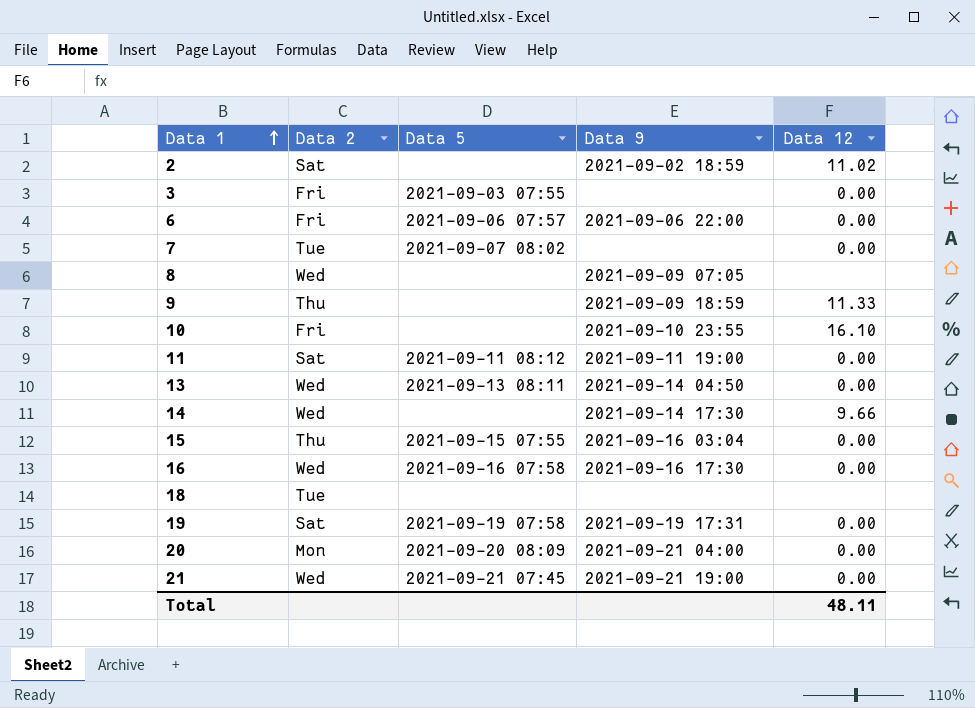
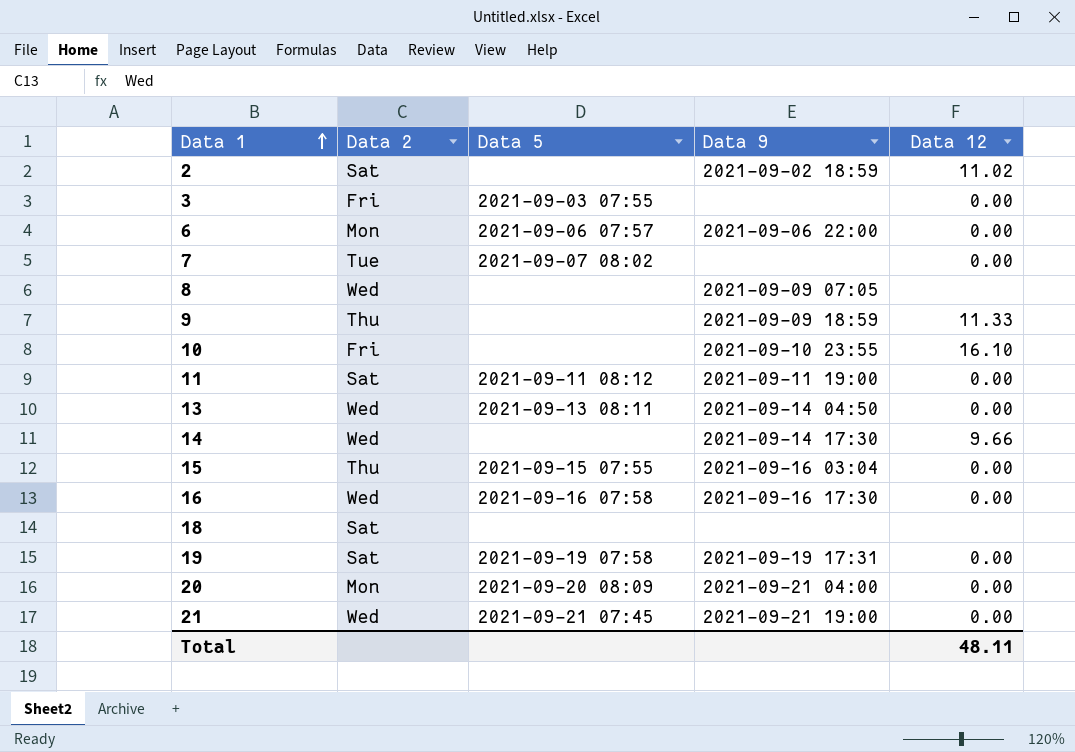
6 | Data 2: Fri -> Mon
18 | Data 2: Tue -> Sat

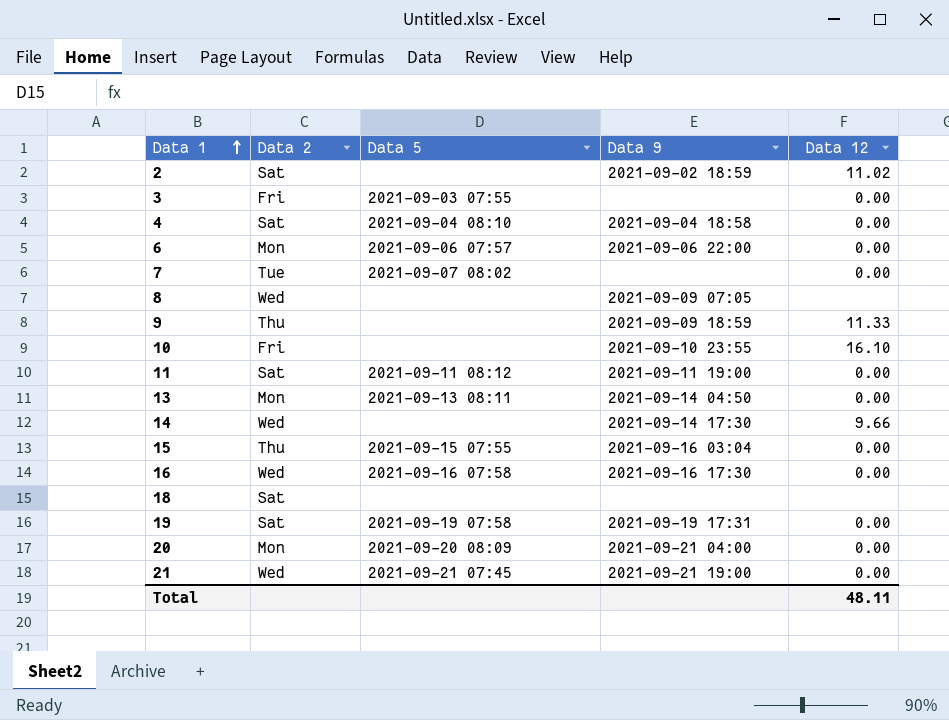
row 4: none -> Sat | 2021-09-04 08:10 | 2021-09-04 18:58 | 0.00
13 | Data 2: Wed -> Mon

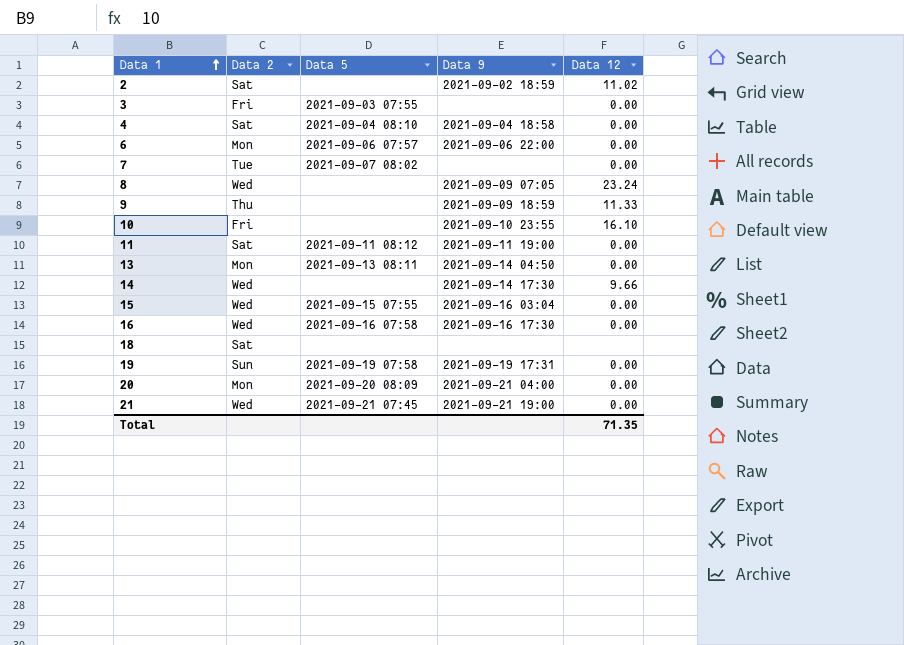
8 | Data 12: none -> 23.24
15 | Data 2: Thu -> Wed
19 | Data 2: Sat -> Sun
Total | Data 12: 48.11 -> 71.35

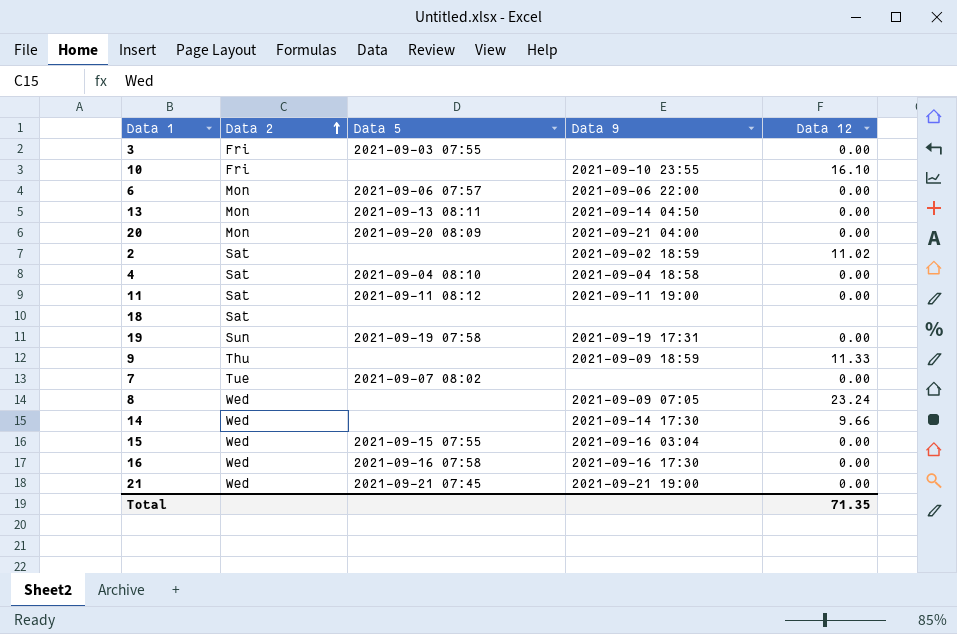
row order: Data 1 ascending -> Data 2 ascending

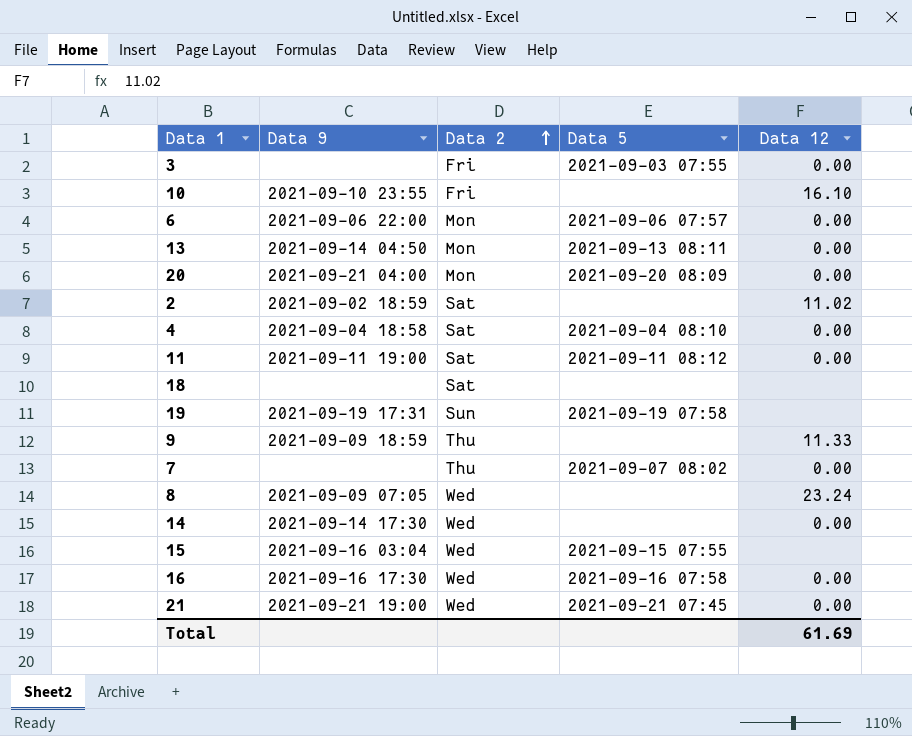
column Data 9 | position: 4 -> 2
19 | Data 12: 0.00 -> none
7 | Data 2: Tue -> Thu
14 | Data 12: 9.66 -> 0.00
15 | Data 12: 0.00 -> none
Total | Data 12: 71.35 -> 61.69

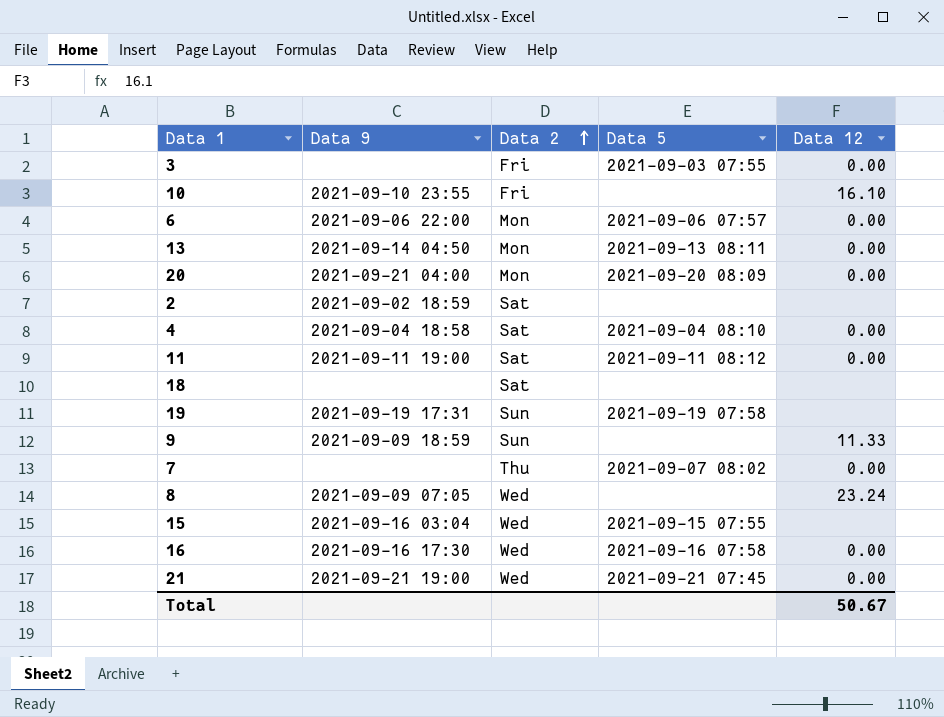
row 14: 2021-09-14 17:30 | Wed | none | 0.00 -> none
2 | Data 12: 11.02 -> none
9 | Data 2: Thu -> Sun
Total | Data 12: 61.69 -> 50.67

